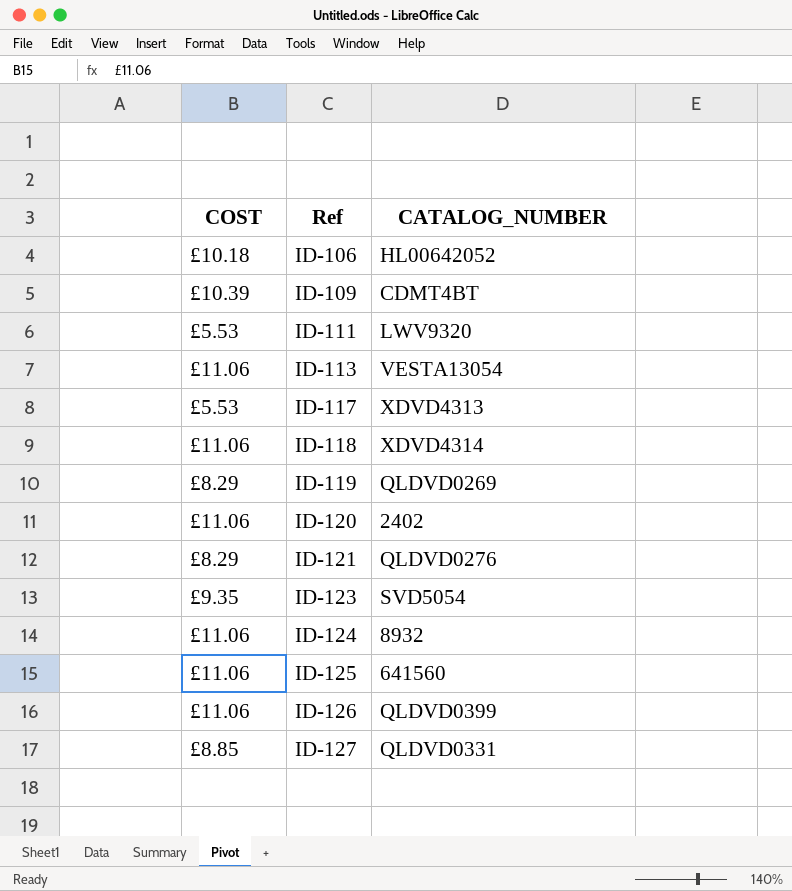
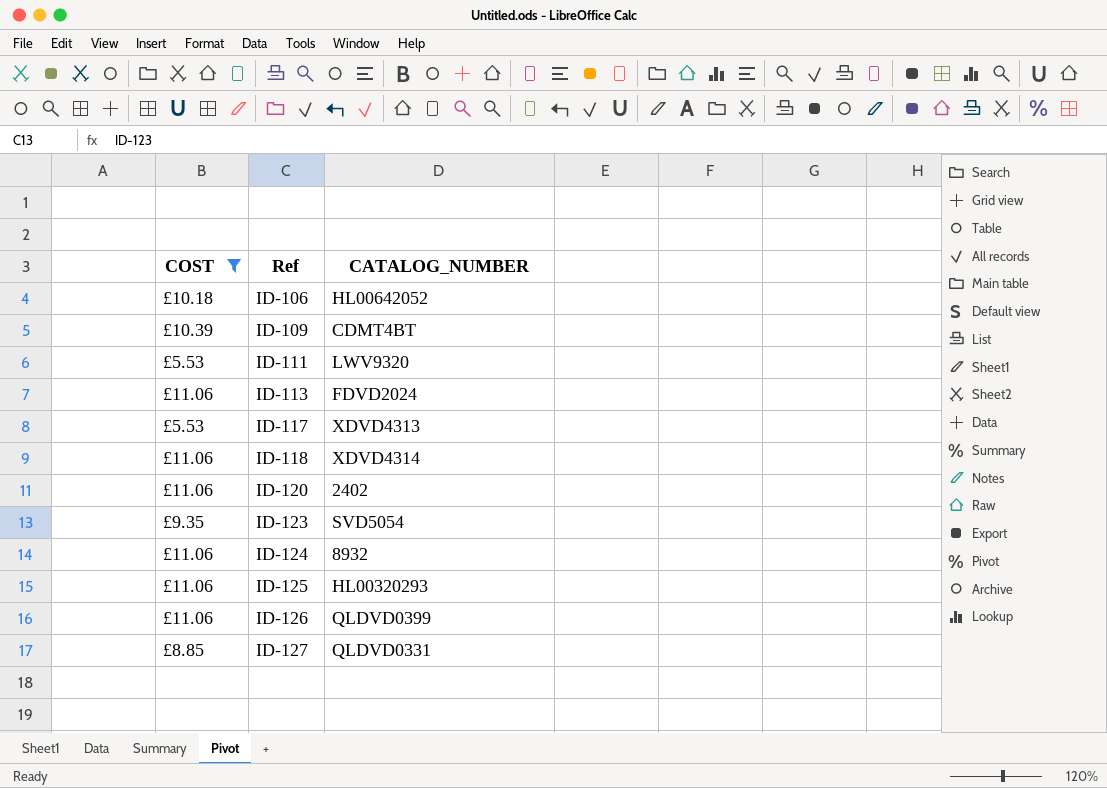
filter: none -> COST != £8.29
ID-113 | CATALOG_NUMBER: VESTA13054 -> FDVD2024
ID-125 | CATALOG_NUMBER: 641560 -> HL00320293

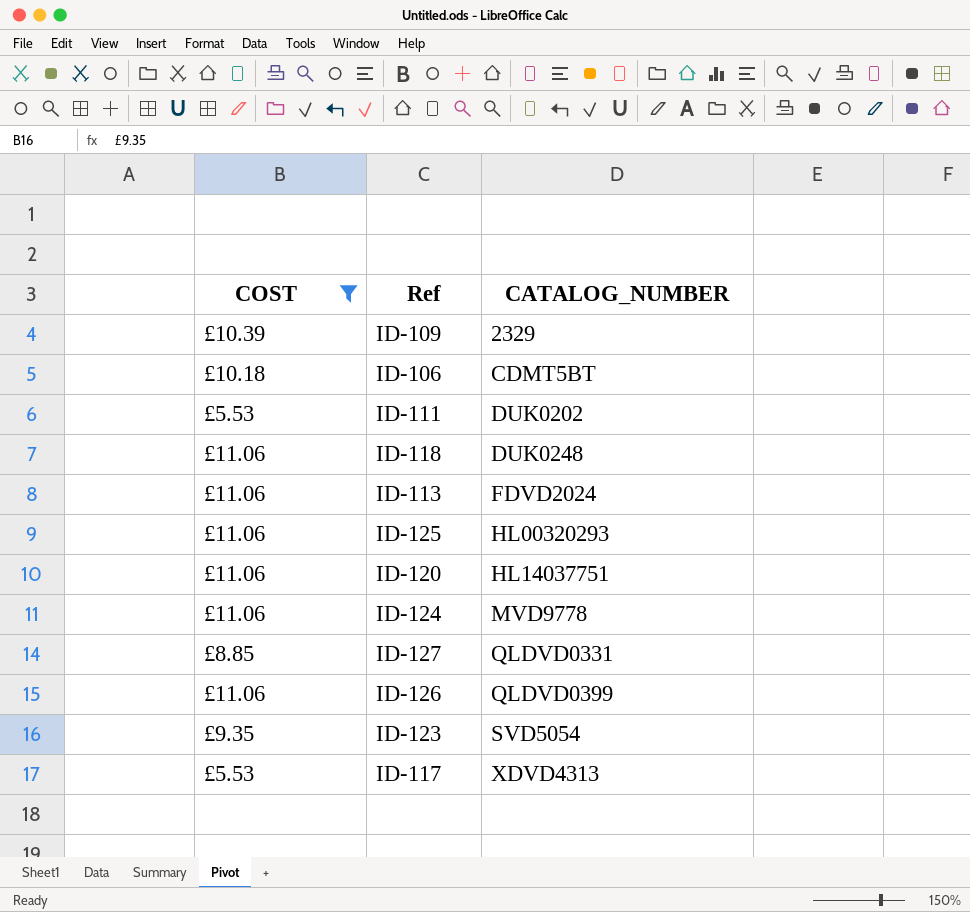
row order: Ref ascending -> CATALOG_NUMBER ascending
ID-109 | CATALOG_NUMBER: CDMT4BT -> 2329
ID-106 | CATALOG_NUMBER: HL00642052 -> CDMT5BT
ID-111 | CATALOG_NUMBER: LWV9320 -> DUK0202
ID-118 | CATALOG_NUMBER: XDVD4314 -> DUK0248
ID-120 | CATALOG_NUMBER: 2402 -> HL14037751
ID-124 | CATALOG_NUMBER: 8932 -> MVD9778

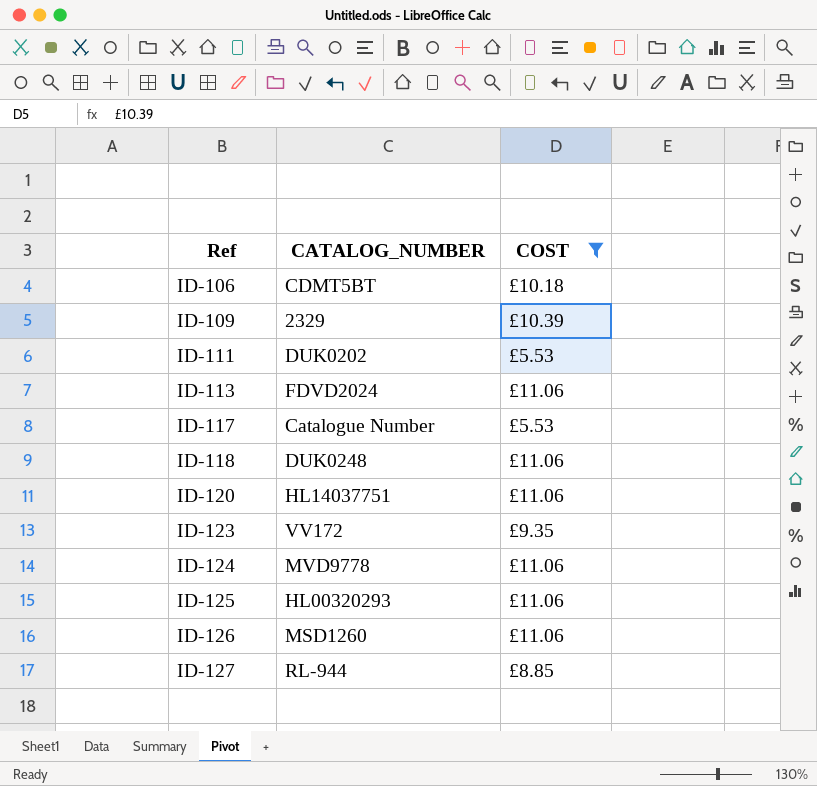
row order: CATALOG_NUMBER ascending -> Ref ascending
column COST | position: 1 -> 3
ID-117 | CATALOG_NUMBER: XDVD4313 -> Catalogue Number
ID-123 | CATALOG_NUMBER: SVD5054 -> VV172
ID-126 | CATALOG_NUMBER: QLDVD0399 -> MSD1260
ID-127 | CATALOG_NUMBER: QLDVD0331 -> RL-944

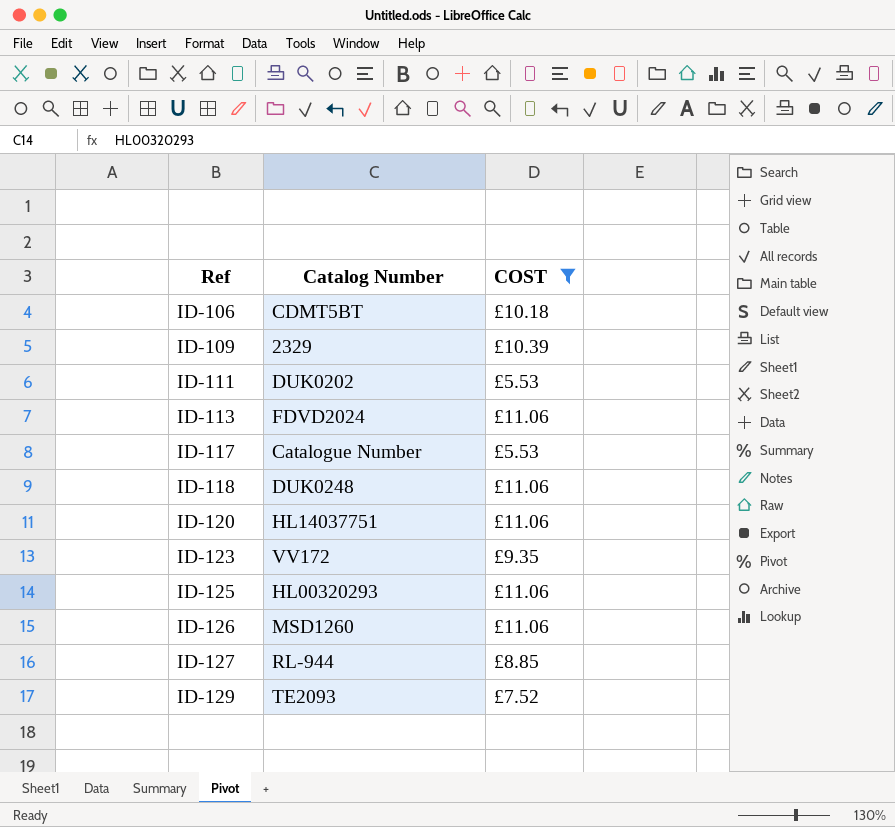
column name: CATALOG_NUMBER -> Catalog Number
row ID-124: MVD9778 | £11.06 -> none
row ID-129: none -> TE2093 | £7.52

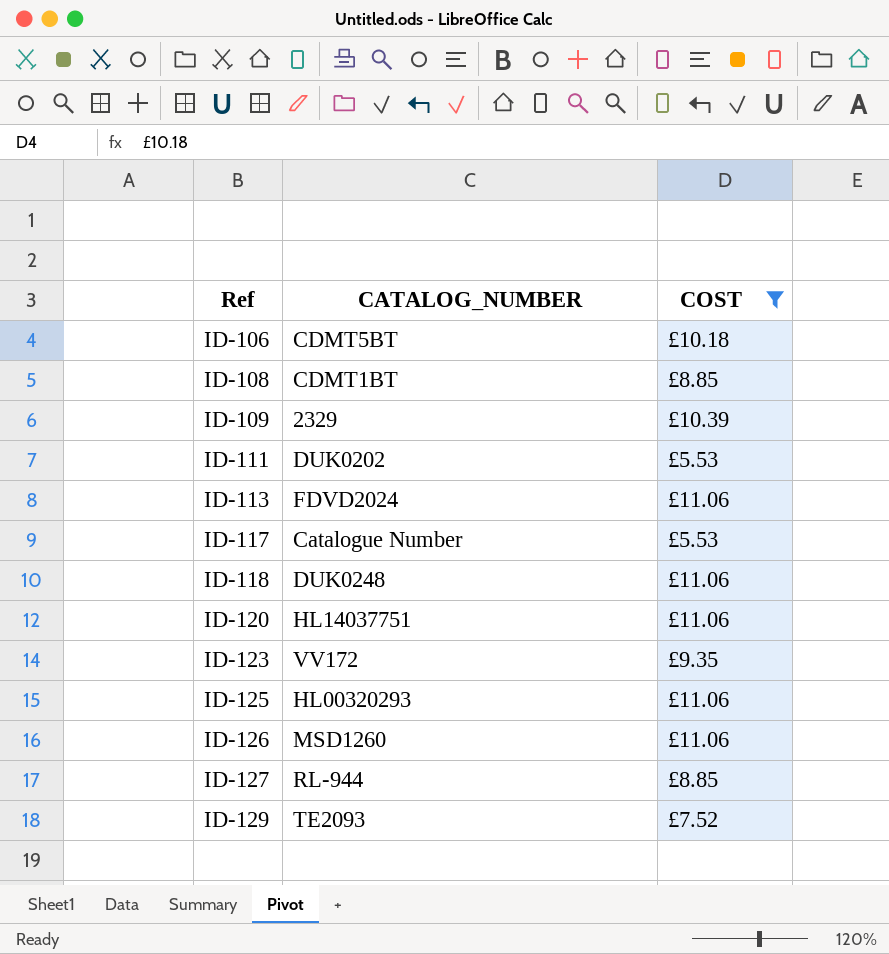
column name: Catalog Number -> CATALOG_NUMBER
row ID-108: none -> CDMT1BT | £8.85

